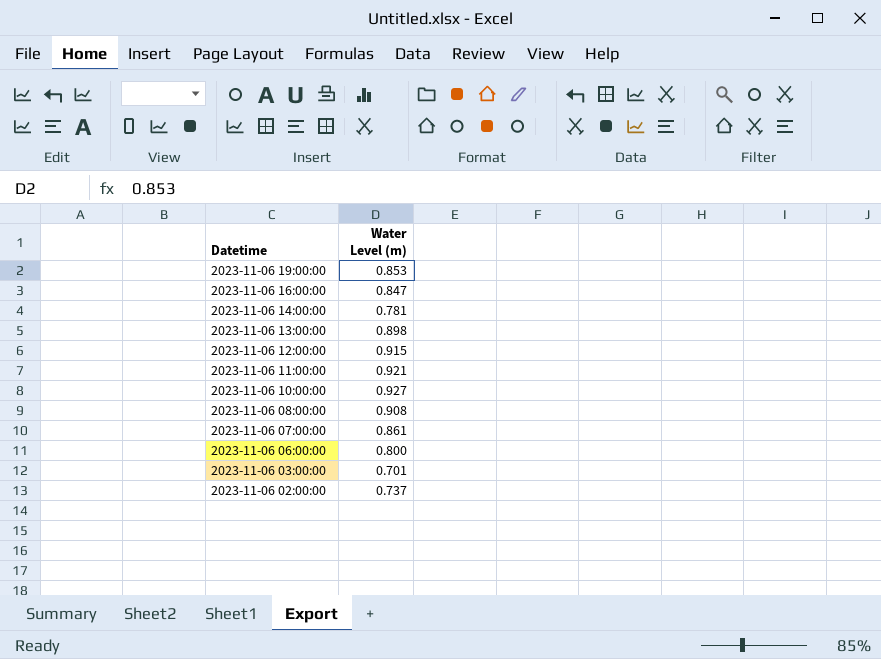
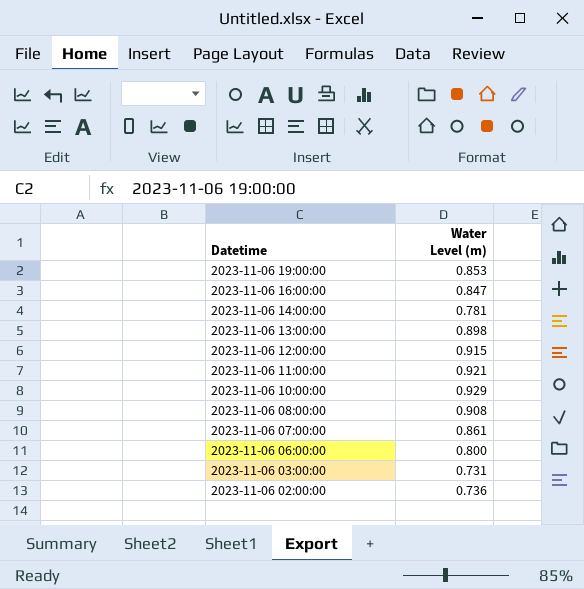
2023-11-06 10:00:00 | Water Level (m): 0.927 -> 0.929
2023-11-06 03:00:00 | Water Level (m): 0.701 -> 0.731
2023-11-06 02:00:00 | Water Level (m): 0.737 -> 0.736

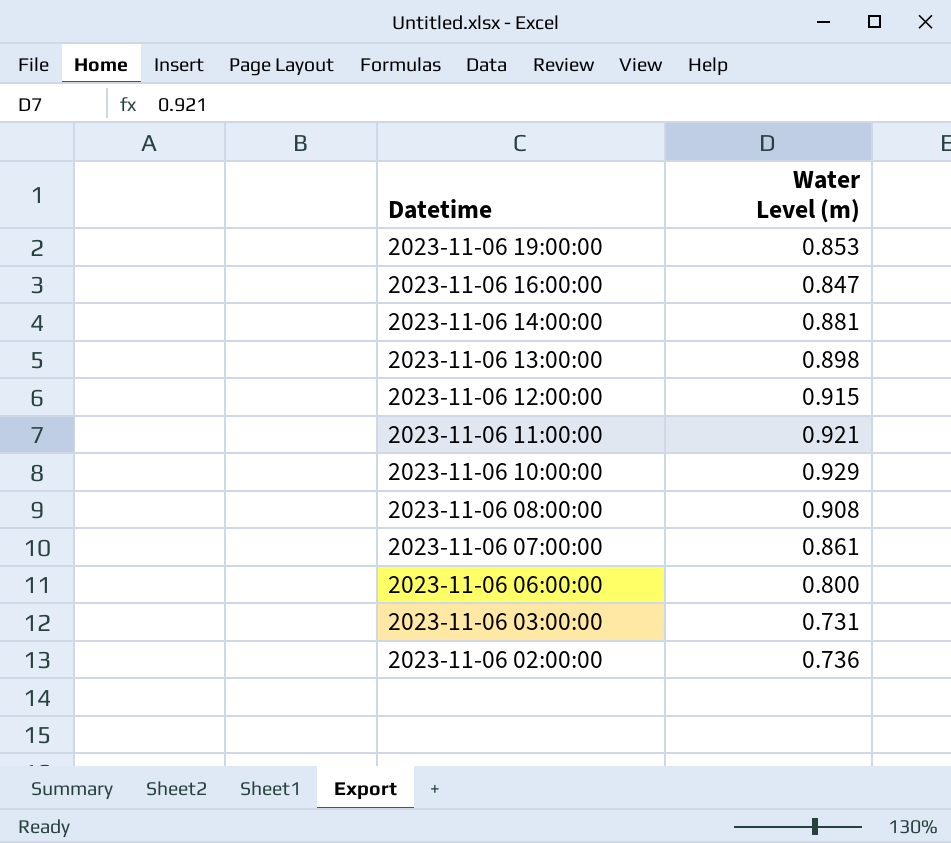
2023-11-06 14:00:00 | Water Level (m): 0.781 -> 0.881

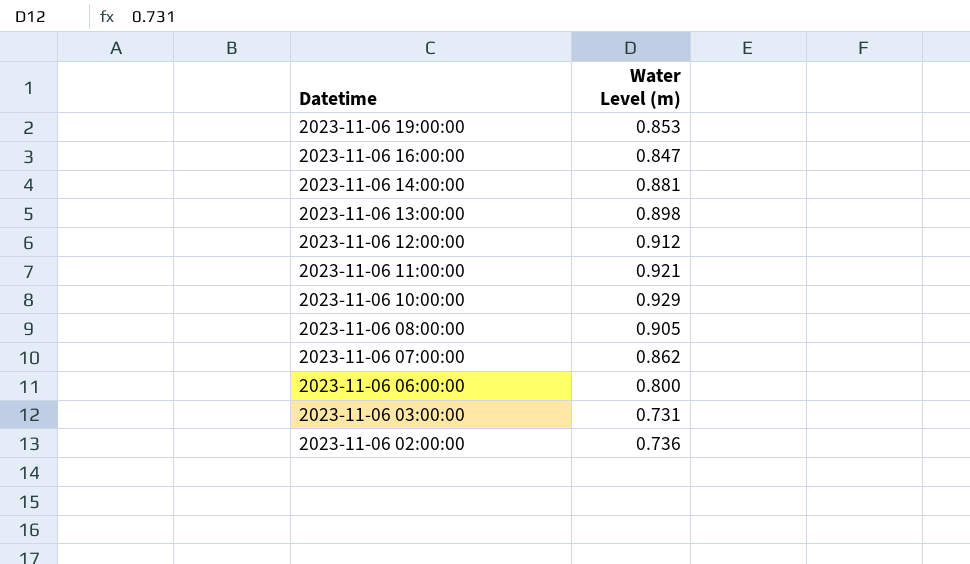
2023-11-06 12:00:00 | Water Level (m): 0.915 -> 0.912
2023-11-06 08:00:00 | Water Level (m): 0.908 -> 0.905
2023-11-06 07:00:00 | Water Level (m): 0.861 -> 0.862

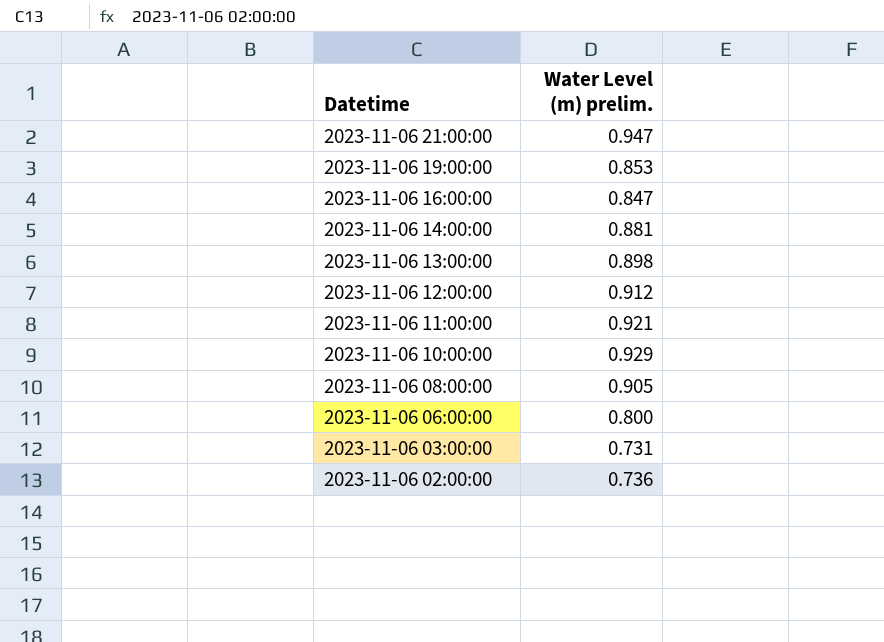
column name: Water Level (m) -> Water Level (m) prelim.
row 2023-11-06 07:00:00: 0.862 -> none
row 2023-11-06 21:00:00: none -> 0.947

